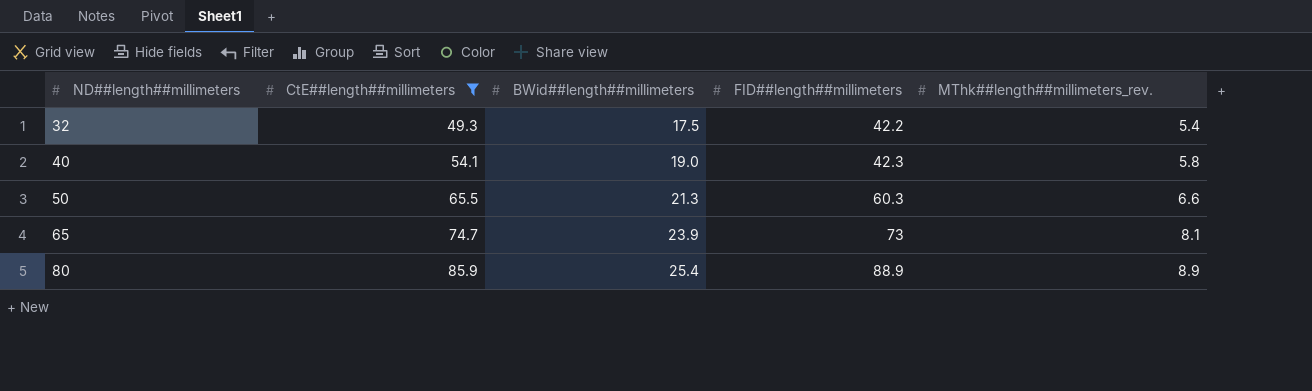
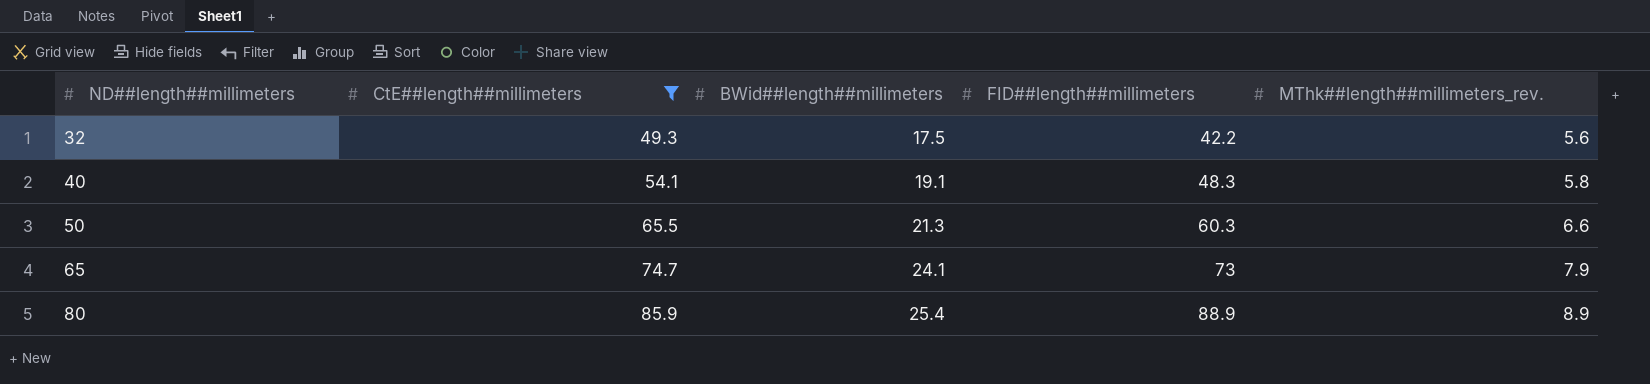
32 | MThk##length##millimeters_rev.: 5.4 -> 5.6
40 | BWid##length##millimeters: 19.0 -> 19.1
40 | FID##length##millimeters: 42.3 -> 48.3
65 | BWid##length##millimeters: 23.9 -> 24.1
65 | MThk##length##millimeters_rev.: 8.1 -> 7.9

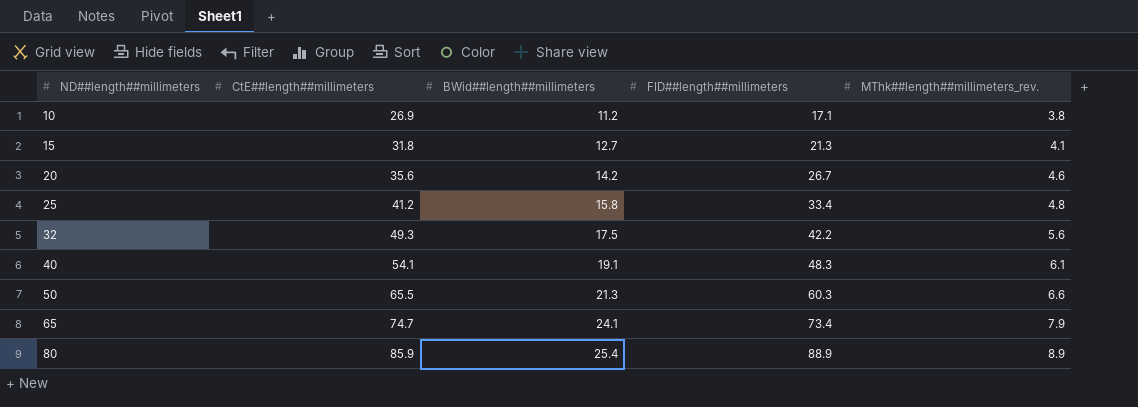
filter: CtE##length##millimeters >= 49.3 -> none
40 | MThk##length##millimeters_rev.: 5.8 -> 6.1
65 | FID##length##millimeters: 73 -> 73.4

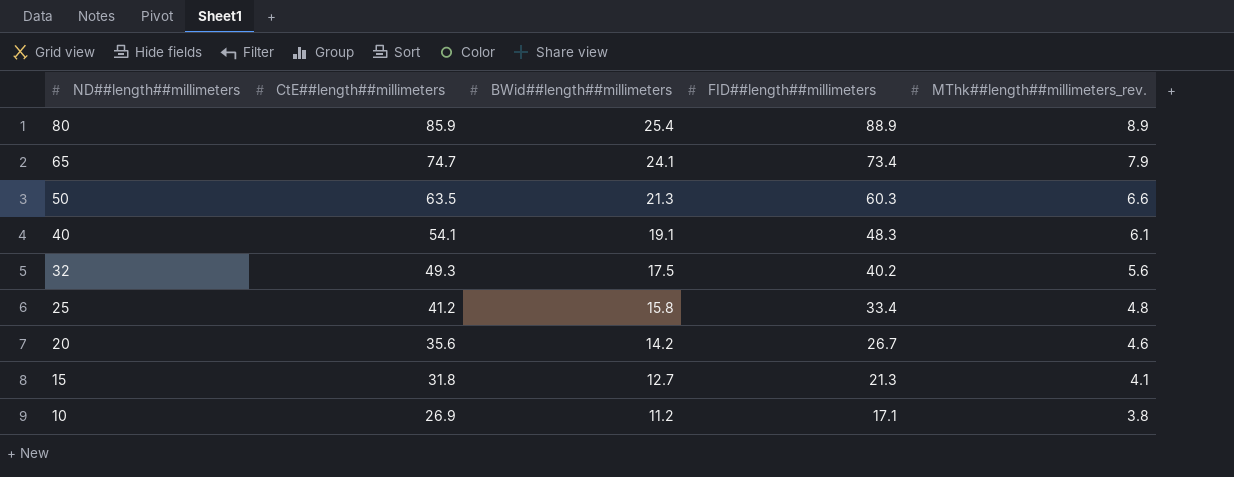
row order: ND##length##millimeters ascending -> ND##length##millimeters descending
50 | CtE##length##millimeters: 65.5 -> 63.5
32 | FID##length##millimeters: 42.2 -> 40.2

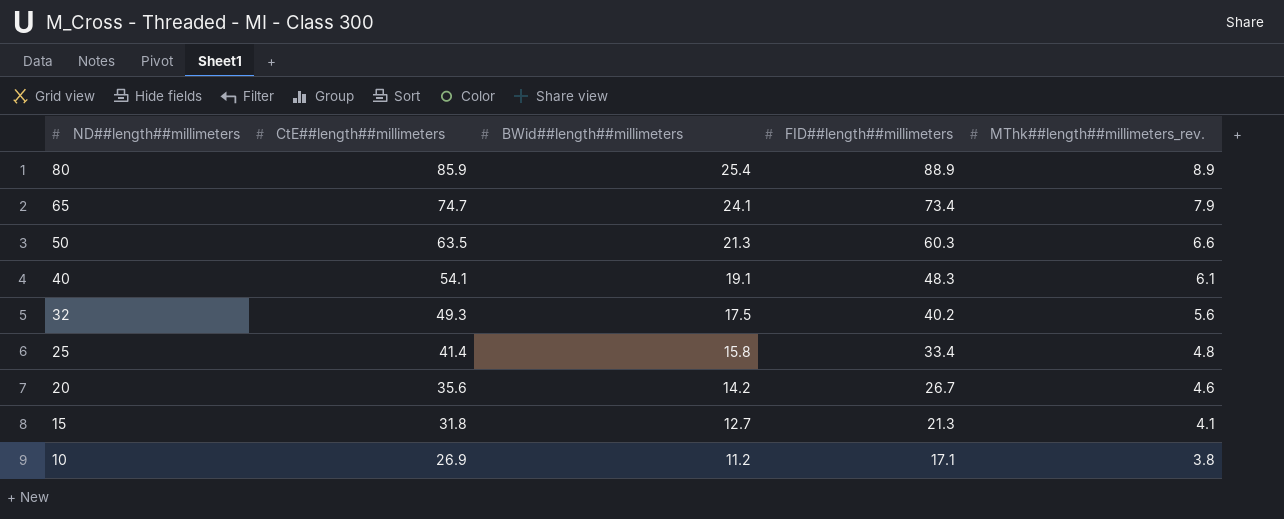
25 | CtE##length##millimeters: 41.2 -> 41.4

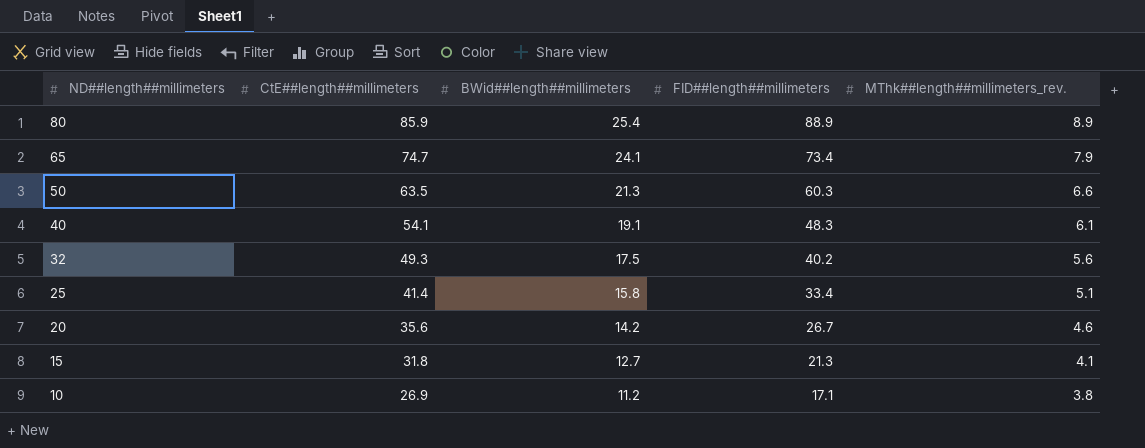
25 | MThk##length##millimeters_rev.: 4.8 -> 5.1

